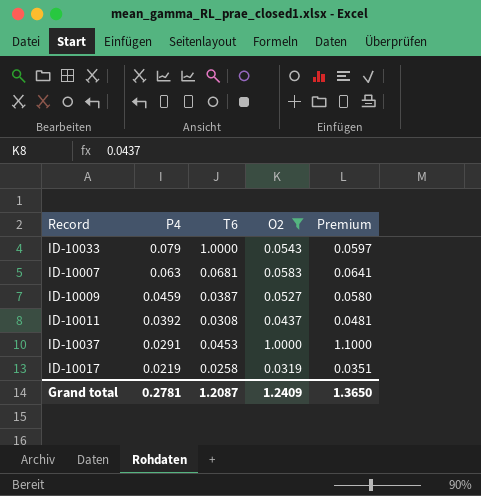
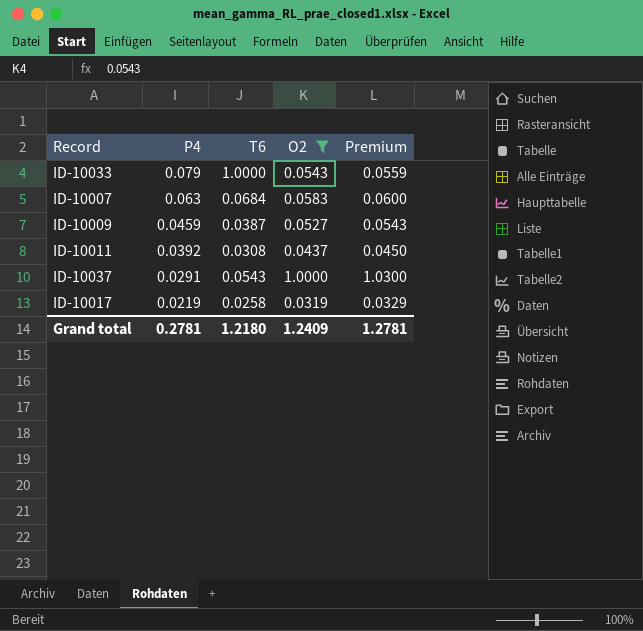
column Premium | formula: [O2] * 1.1 -> [O2] * 1.03
ID-10007 | T6: 0.0681 -> 0.0684
ID-10037 | T6: 0.0453 -> 0.0543
Grand total | T6: 1.2087 -> 1.2180
Grand total | Premium: 1.3650 -> 1.2781

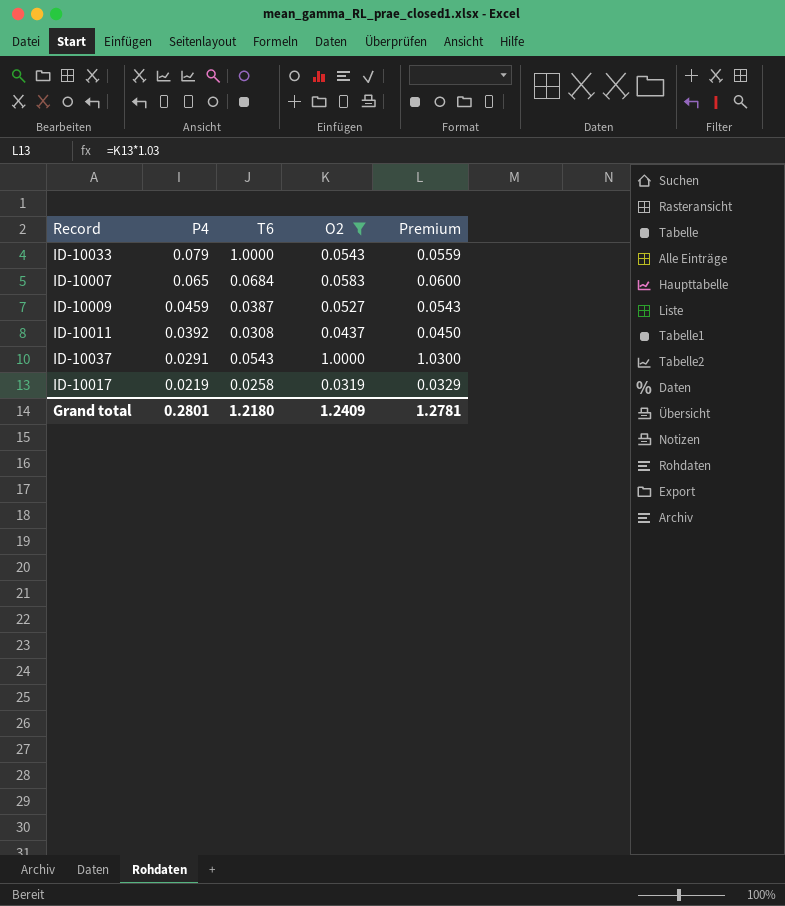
ID-10007 | P4: 0.063 -> 0.065
Grand total | P4: 0.2781 -> 0.2801

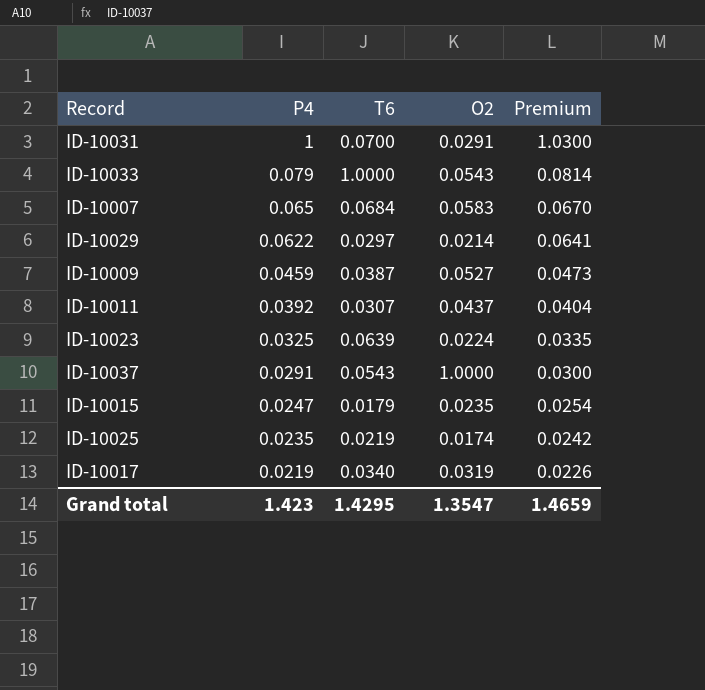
filter: O2 >= 0.0319 -> none
column Premium | formula: [O2] * 1.03 -> [P4] * 1.03
ID-10011 | T6: 0.0308 -> 0.0307
ID-10017 | T6: 0.0258 -> 0.0340
Grand total | P4: 0.2801 -> 1.423
Grand total | T6: 1.2180 -> 1.4295
Grand total | O2: 1.2409 -> 1.3547
Grand total | Premium: 1.2781 -> 1.4659

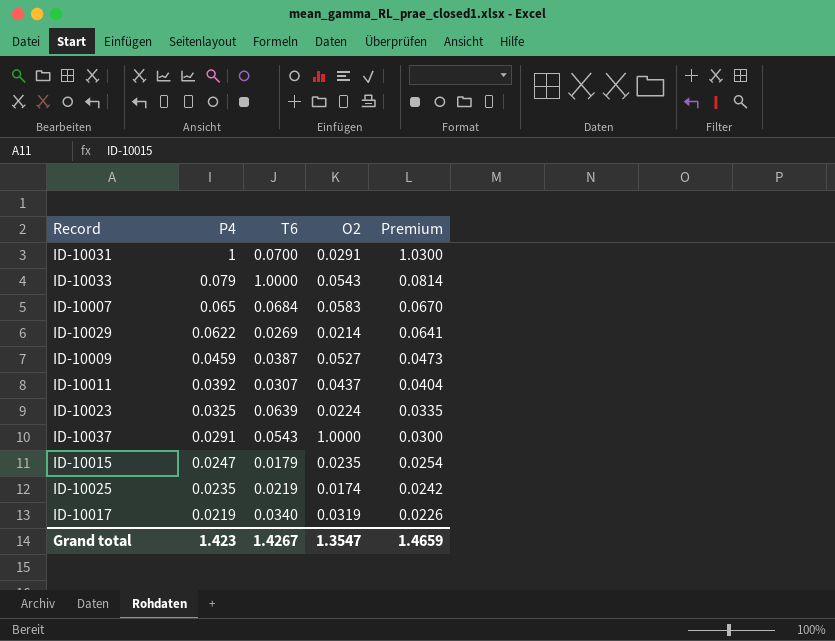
ID-10029 | T6: 0.0297 -> 0.0269
Grand total | T6: 1.4295 -> 1.4267

